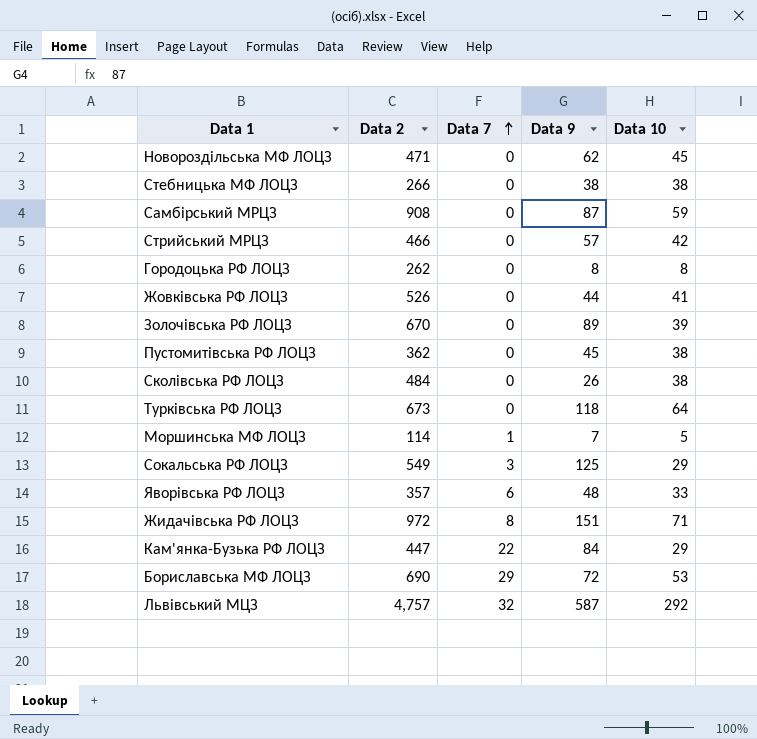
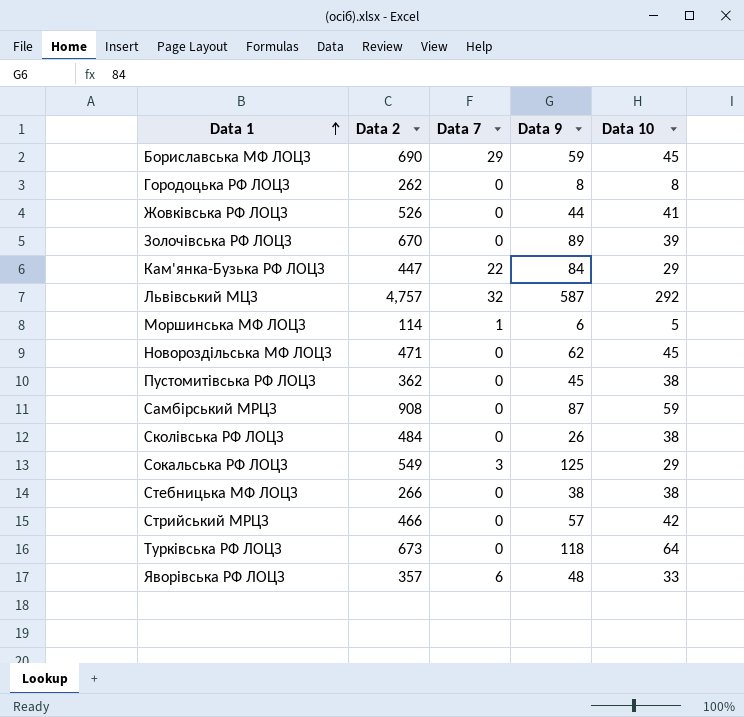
row order: Data 7 ascending -> Data 1 ascending
row Жидачівська РФ ЛОЦЗ: 972 | 8 | 151 | 71 -> none
Бориславська МФ ЛОЦЗ | Data 9: 72 -> 59
Бориславська МФ ЛОЦЗ | Data 10: 53 -> 45
Моршинська МФ ЛОЦЗ | Data 9: 7 -> 6

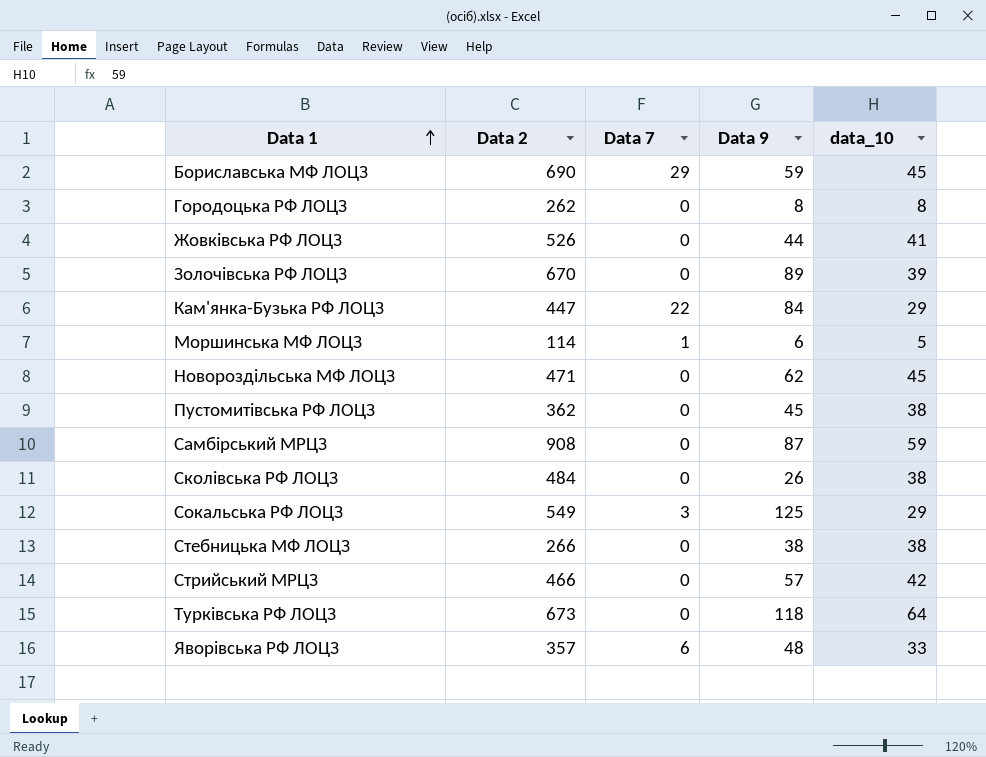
column name: Data 10 -> data_10
row Львівський МЦЗ: 4,757 | 32 | 587 | 292 -> none

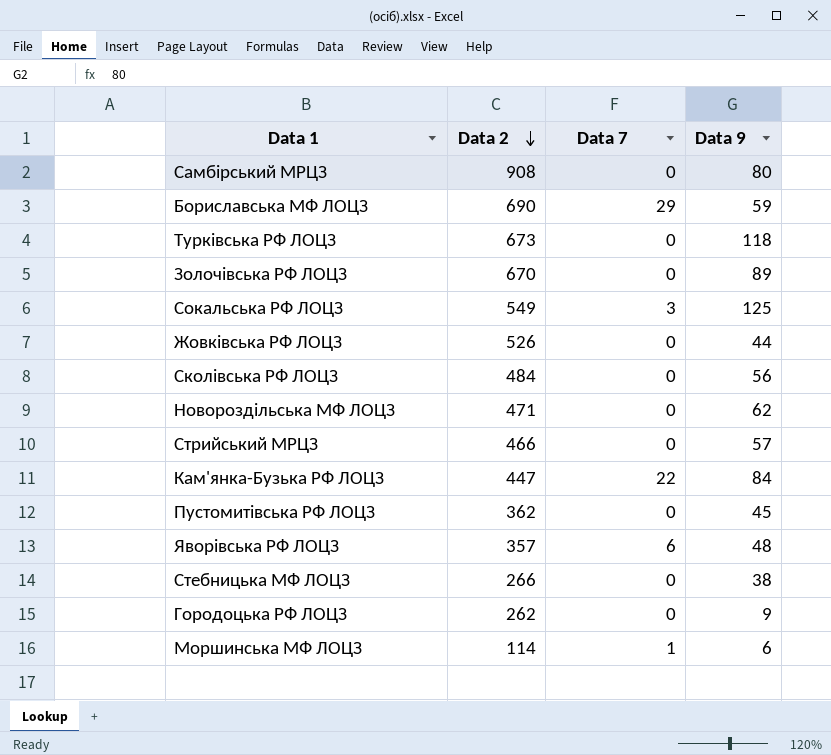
row order: Data 1 ascending -> Data 2 descending
column data_10 | position: 5 -> none
Самбірський МРЦЗ | Data 9: 87 -> 80
Сколівська РФ ЛОЦЗ | Data 9: 26 -> 56
Городоцька РФ ЛОЦЗ | Data 9: 8 -> 9

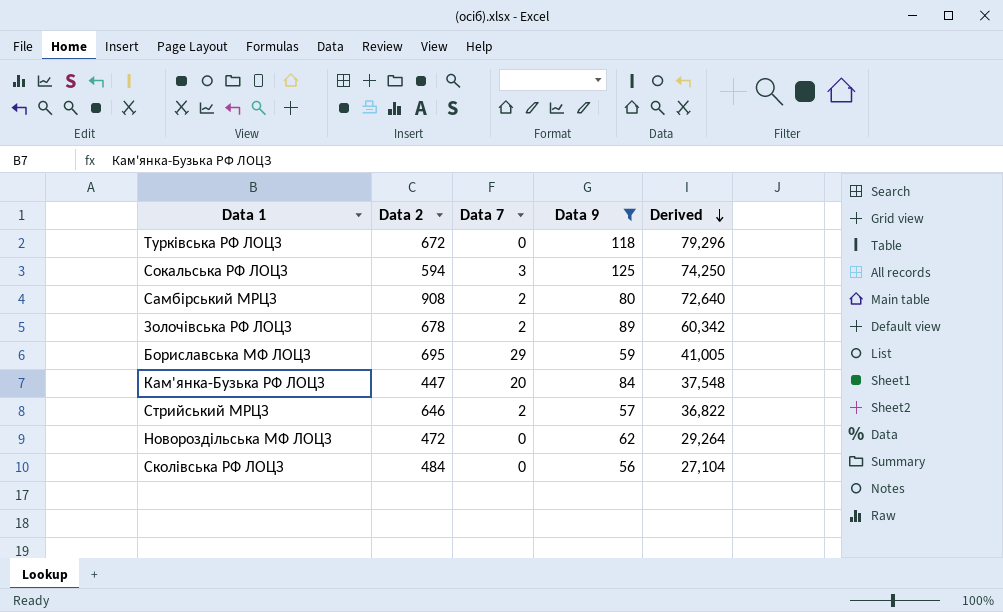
filter: none -> Data 9 >= 56
row order: Data 2 descending -> Derived descending
column Derived | formula: none -> [Data 2] * [Data 9]
Турківська РФ ЛОЦЗ | Data 2: 673 -> 672
Сокальська РФ ЛОЦЗ | Data 2: 549 -> 594
Самбірський МРЦЗ | Data 7: 0 -> 2
Золочівська РФ ЛОЦЗ | Data 2: 670 -> 678
Золочівська РФ ЛОЦЗ | Data 7: 0 -> 2
Бориславська МФ ЛОЦЗ | Data 2: 690 -> 695
Кам'янка-Бузька РФ ЛОЦЗ | Data 7: 22 -> 20
Стрийський МРЦЗ | Data 2: 466 -> 646
Стрийський МРЦЗ | Data 7: 0 -> 2
Новороздільська МФ ЛОЦЗ | Data 2: 471 -> 472

